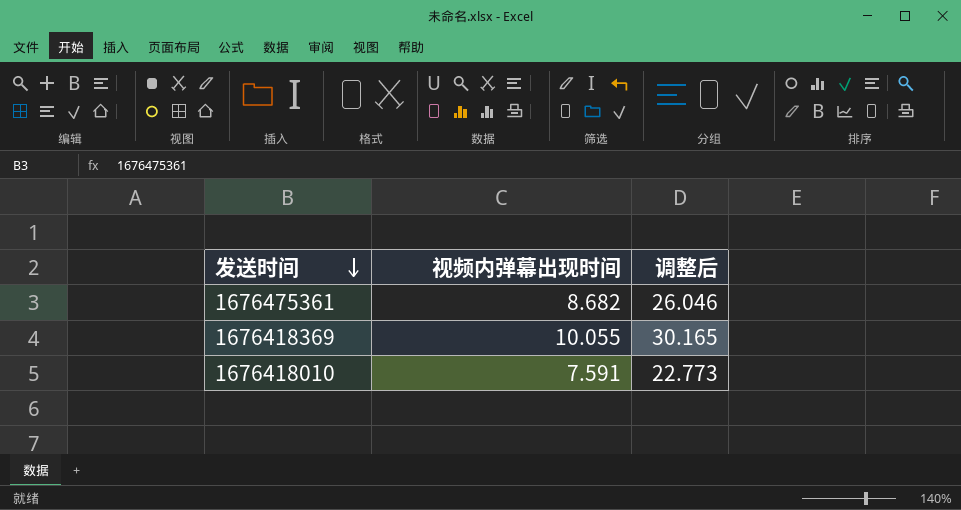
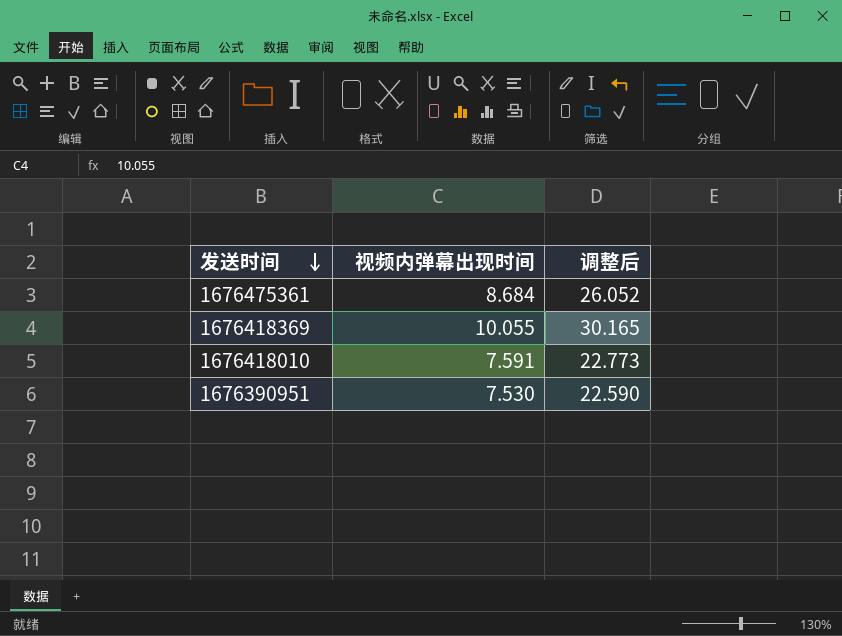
1676475361 | 视频内弹幕出现时间: 8.682 -> 8.684
1676475361 | 调整后: 26.046 -> 26.052
row 1676390951: none -> 7.530 | 22.590

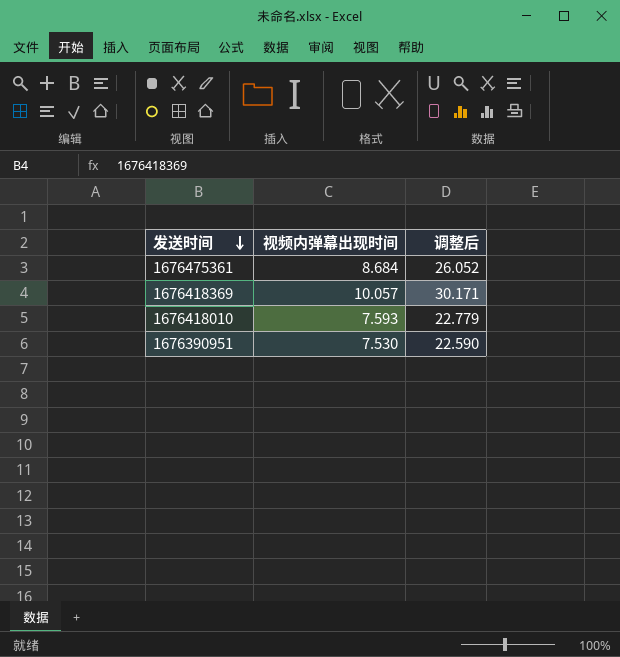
1676418369 | 视频内弹幕出现时间: 10.055 -> 10.057
1676418369 | 调整后: 30.165 -> 30.171
1676418010 | 视频内弹幕出现时间: 7.591 -> 7.593
1676418010 | 调整后: 22.773 -> 22.779

